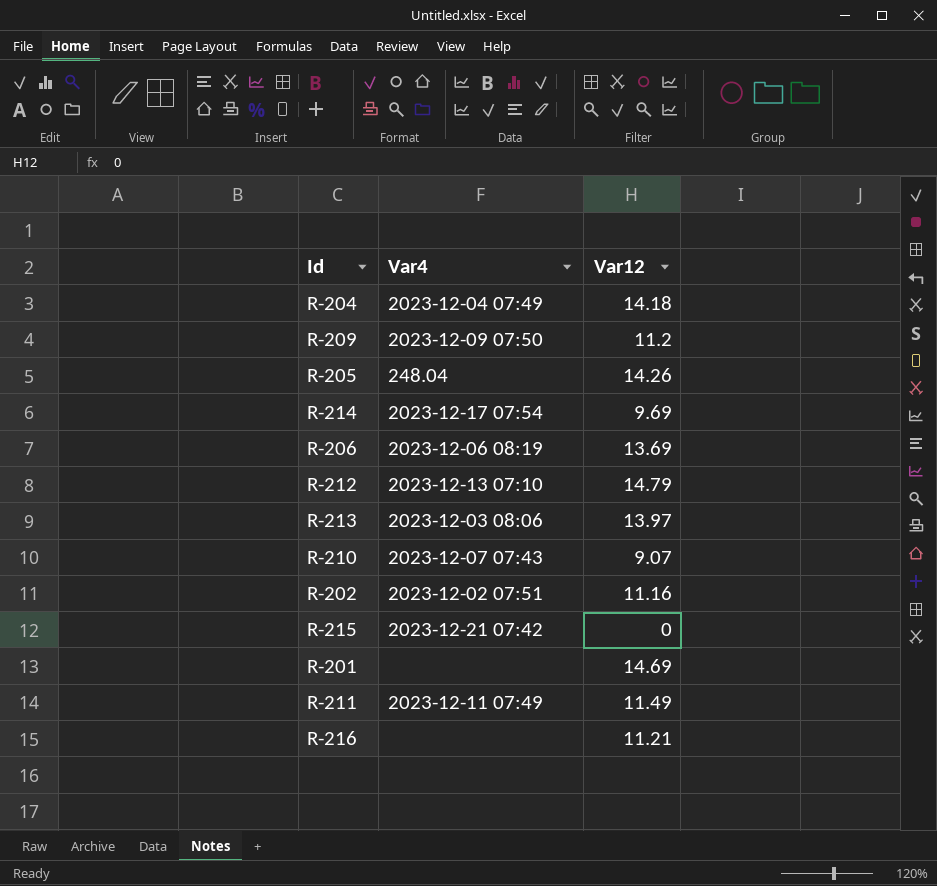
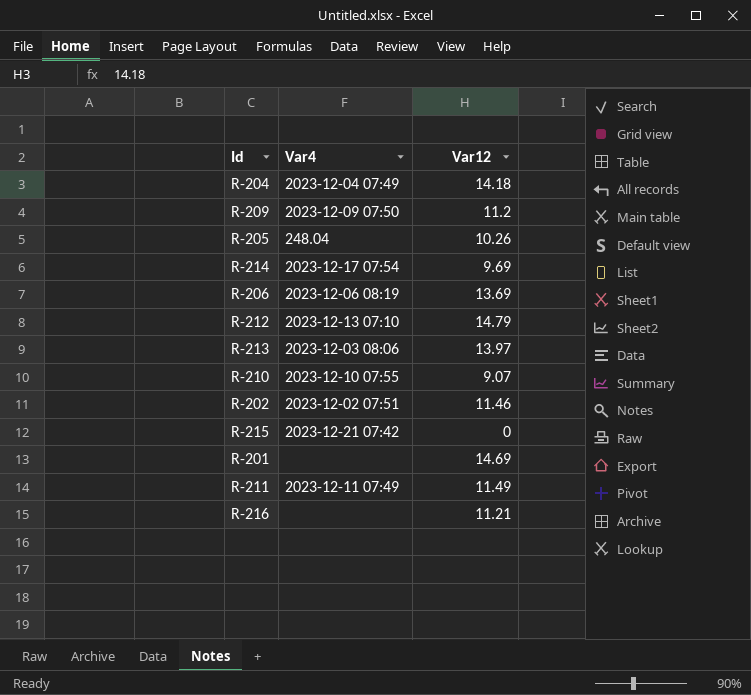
R-205 | Var12: 14.26 -> 10.26
R-210 | Var4: 2023-12-07 07:43 -> 2023-12-10 07:55
R-202 | Var12: 11.16 -> 11.46

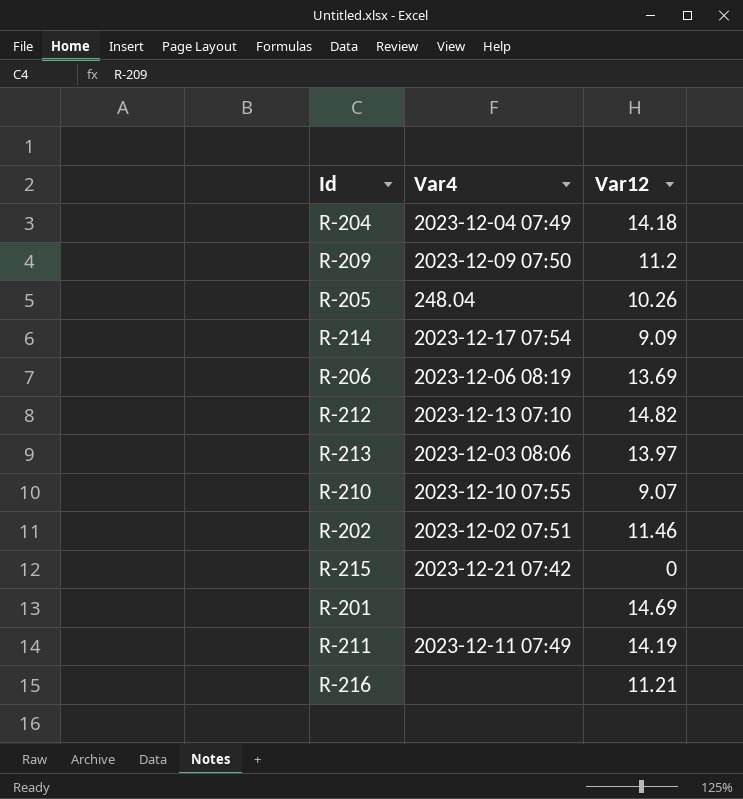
R-214 | Var12: 9.69 -> 9.09
R-212 | Var12: 14.79 -> 14.82
R-211 | Var12: 11.49 -> 14.19

